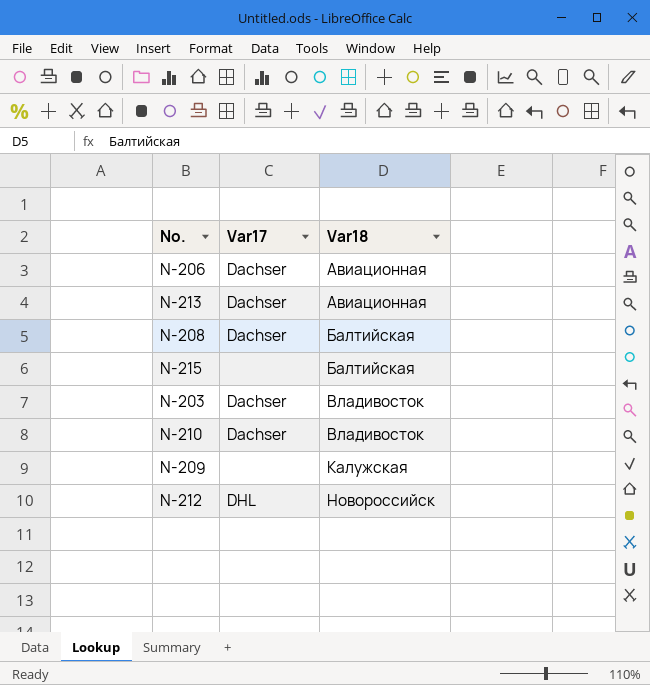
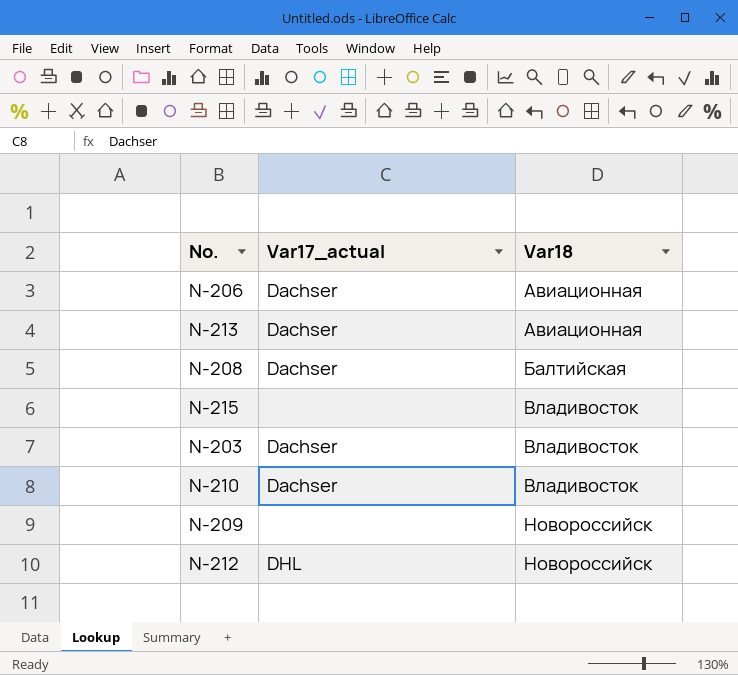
column name: Var17 -> Var17_actual
N-215 | Var18: Балтийская -> Владивосток
N-209 | Var18: Калужская -> Новороссийск

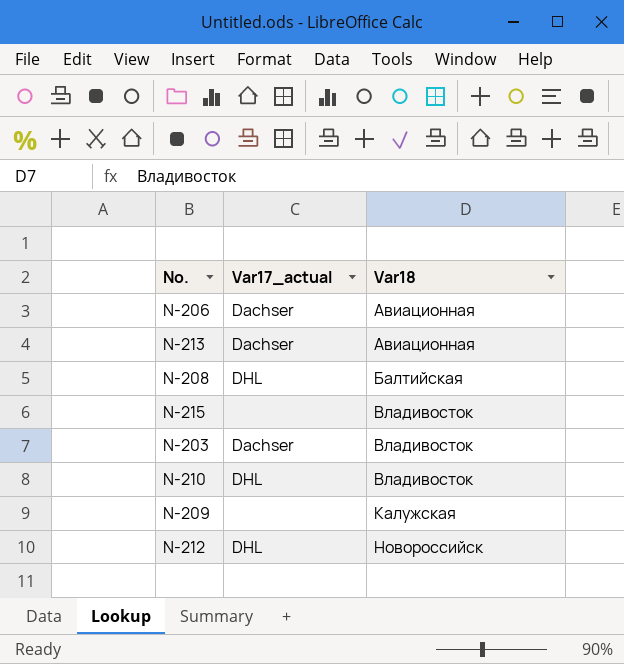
N-208 | Var17_actual: Dachser -> DHL
N-210 | Var17_actual: Dachser -> DHL
N-209 | Var18: Новороссийск -> Калужская

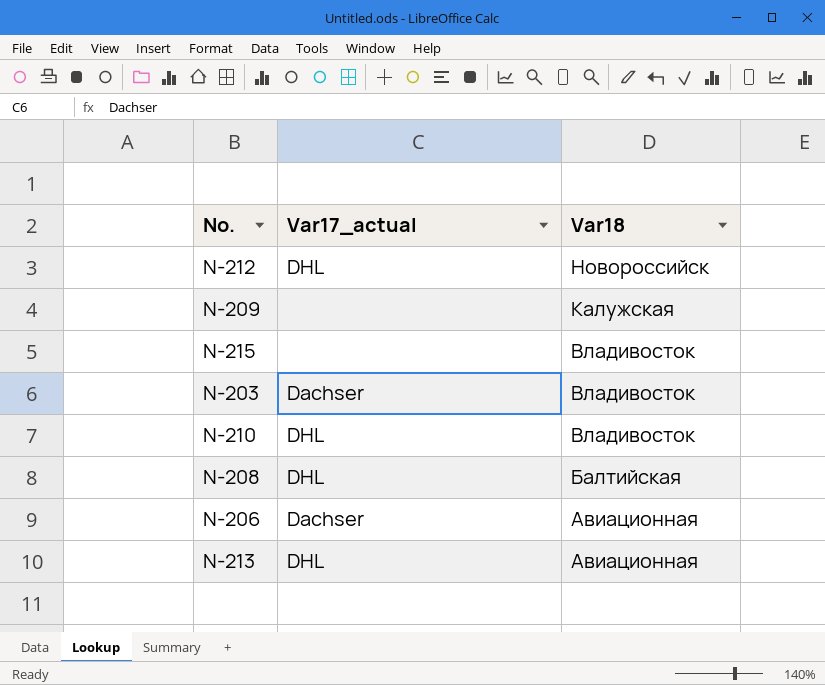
row order: Var18 ascending -> Var18 descending
N-213 | Var17_actual: Dachser -> DHL

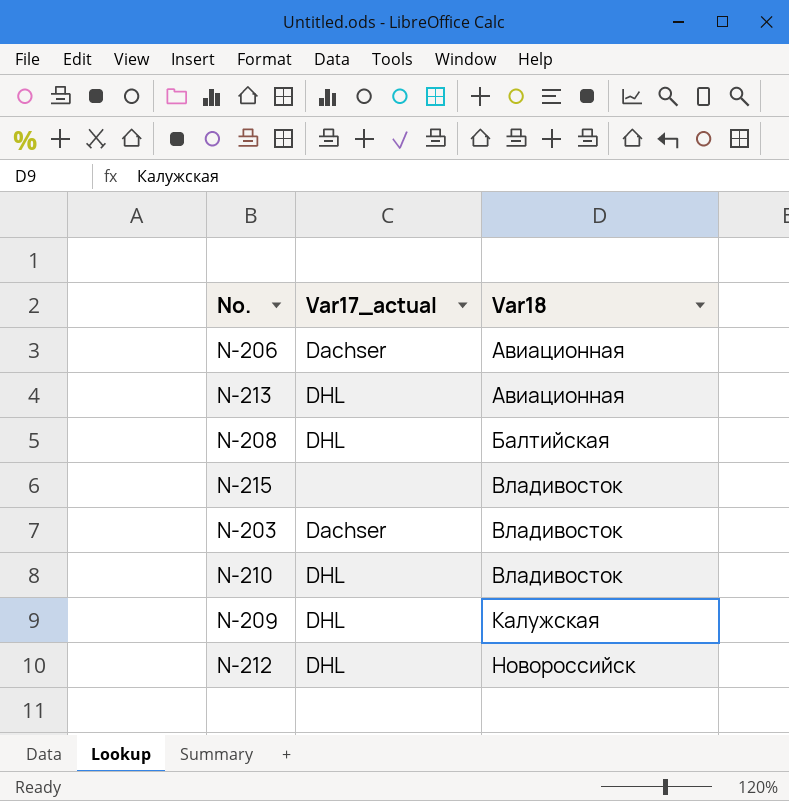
row order: Var18 descending -> Var18 ascending
N-209 | Var17_actual: none -> DHL

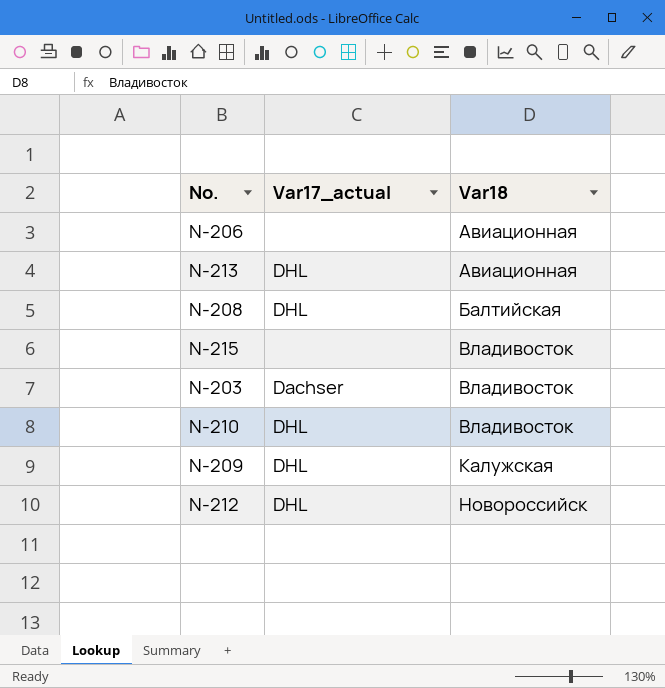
N-206 | Var17_actual: Dachser -> none

